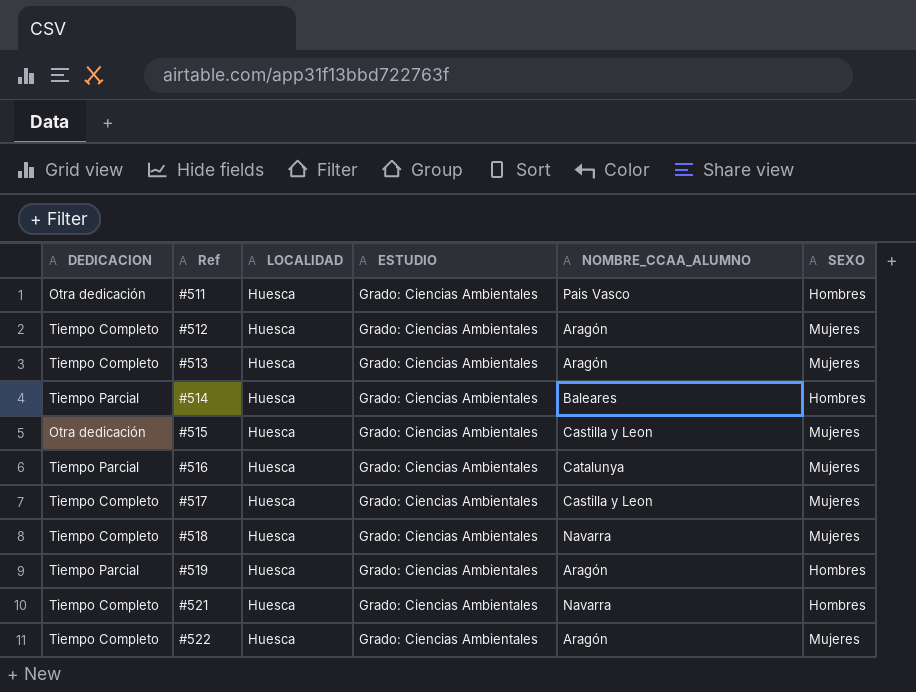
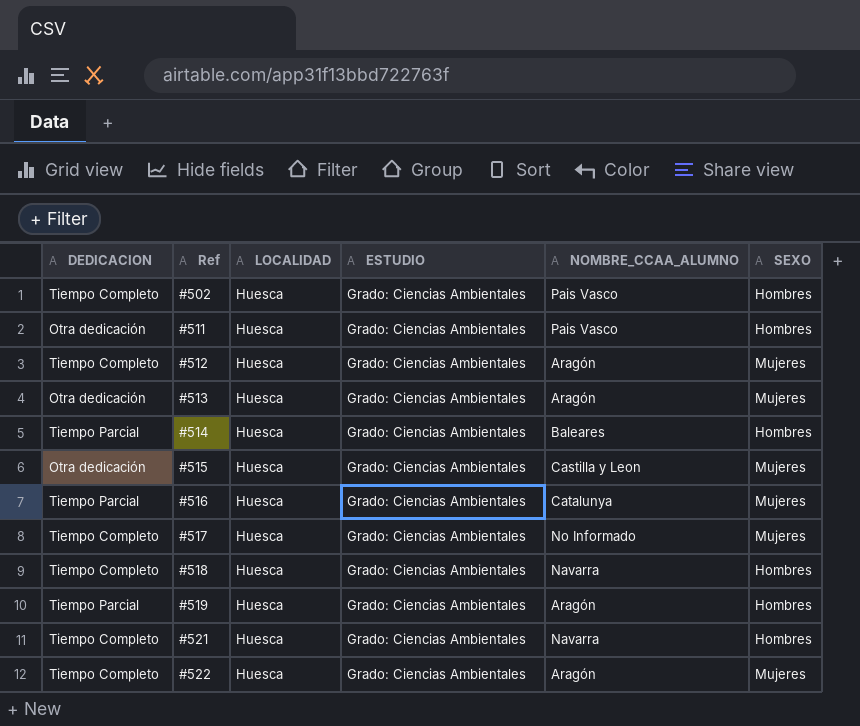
row #502: none -> Tiempo Completo | Huesca | Grado: Ciencias Ambientales | Pais Vasco | Hombres
#513 | DEDICACION: Tiempo Completo -> Otra dedicación
#517 | NOMBRE_CCAA_ALUMNO: Castilla y Leon -> No Informado
#518 | SEXO: Mujeres -> Hombres

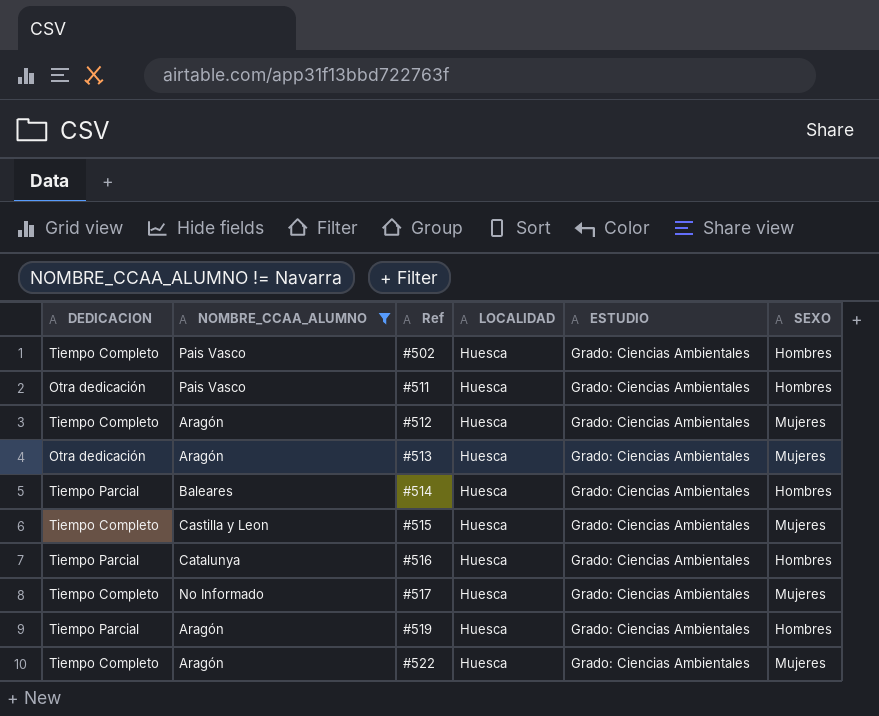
filter: none -> NOMBRE_CCAA_ALUMNO != Navarra
column NOMBRE_CCAA_ALUMNO | position: 5 -> 2
#515 | DEDICACION: Otra dedicación -> Tiempo Completo
#516 | SEXO: Mujeres -> Hombres

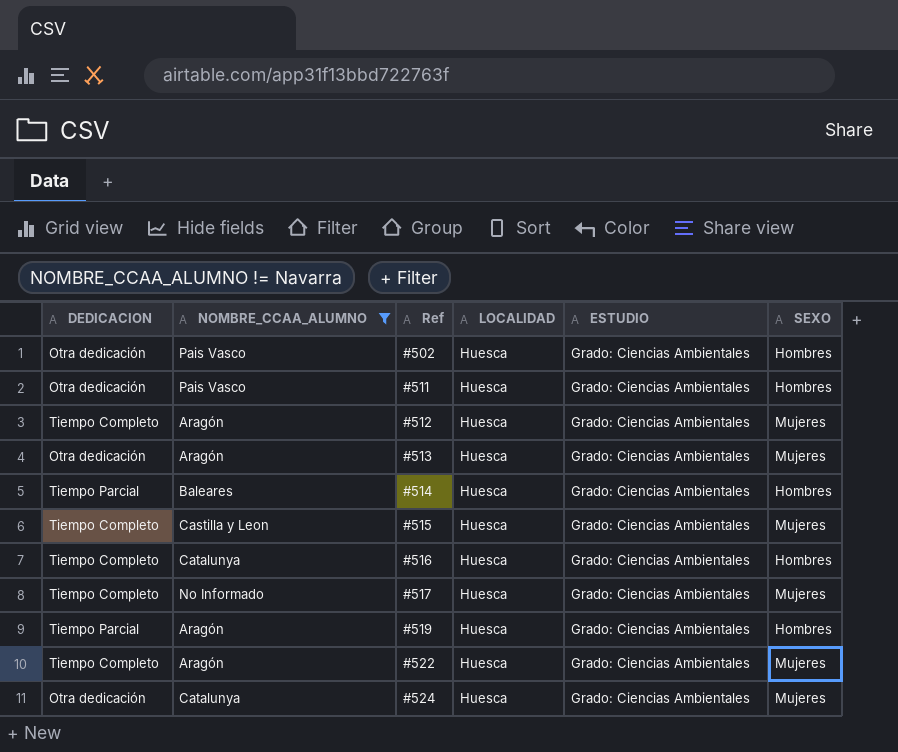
#502 | DEDICACION: Tiempo Completo -> Otra dedicación
#516 | DEDICACION: Tiempo Parcial -> Tiempo Completo
row #524: none -> Otra dedicación | Catalunya | Huesca | Grado: Ciencias Ambientales | Mujeres

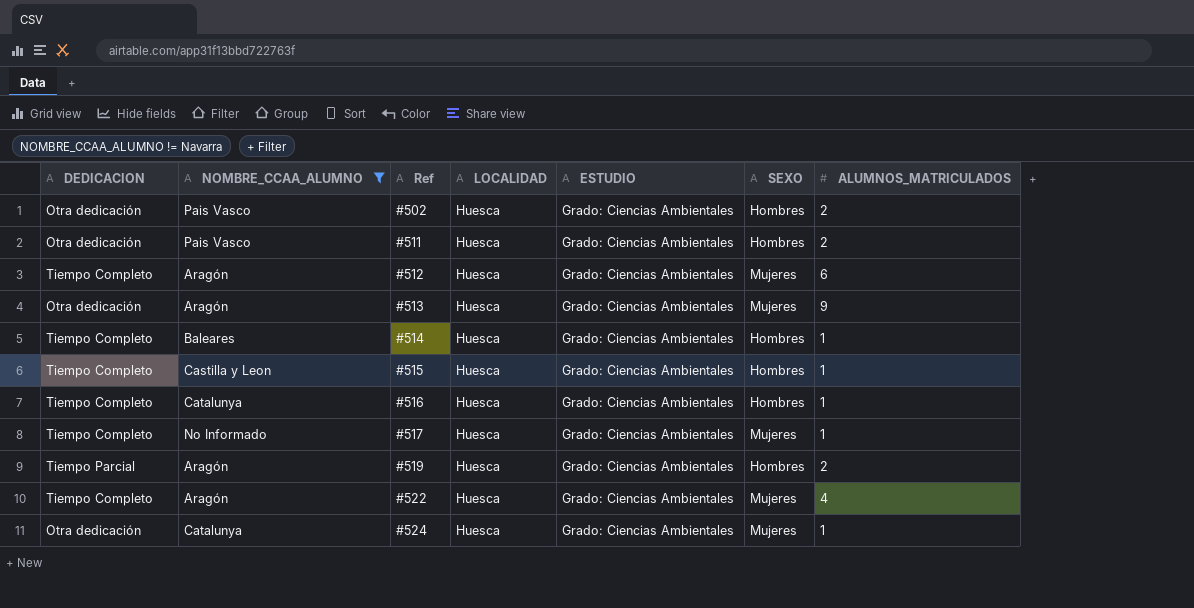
column ALUMNOS_MATRICULADOS | position: none -> 7
#514 | DEDICACION: Tiempo Parcial -> Tiempo Completo
#515 | SEXO: Mujeres -> Hombres

